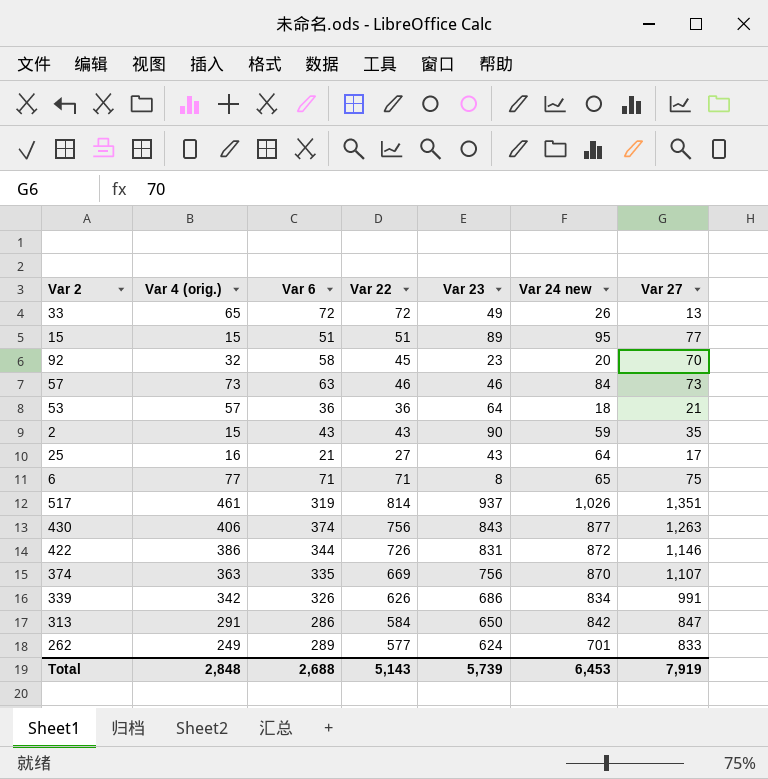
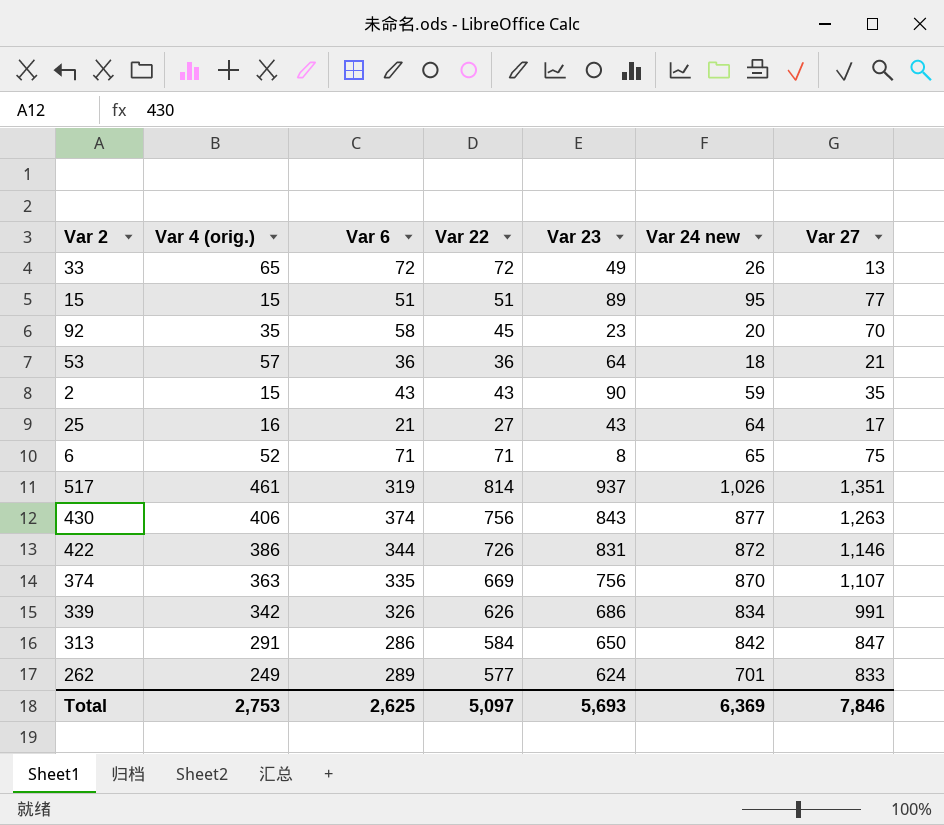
row 57: 73 | 63 | 46 | 46 | 84 | 73 -> none
92 | Var 4 (orig.): 32 -> 35
6 | Var 4 (orig.): 77 -> 52
Total | Var 4 (orig.): 2,848 -> 2,753
Total | Var 6: 2,688 -> 2,625
Total | Var 22: 5,143 -> 5,097
Total | Var 23: 5,739 -> 5,693
Total | Var 24 new: 6,453 -> 6,369
Total | Var 27: 7,919 -> 7,846

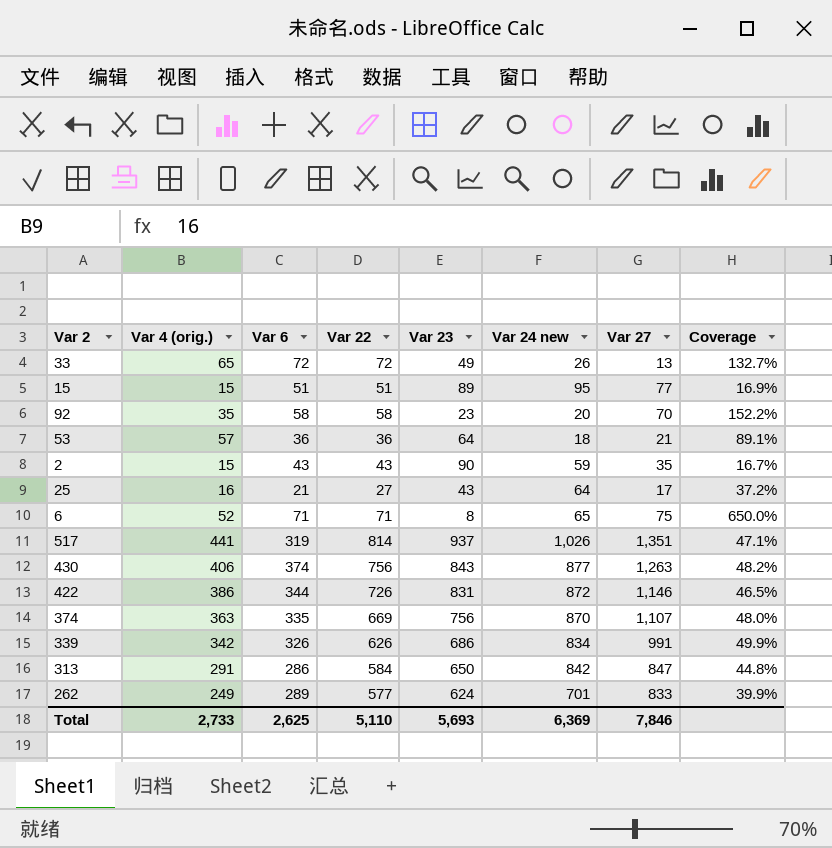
column Coverage | formula: none -> [Var 4 (orig.)] / [Var 23]
92 | Var 22: 45 -> 58
517 | Var 4 (orig.): 461 -> 441
Total | Var 4 (orig.): 2,753 -> 2,733
Total | Var 22: 5,097 -> 5,110

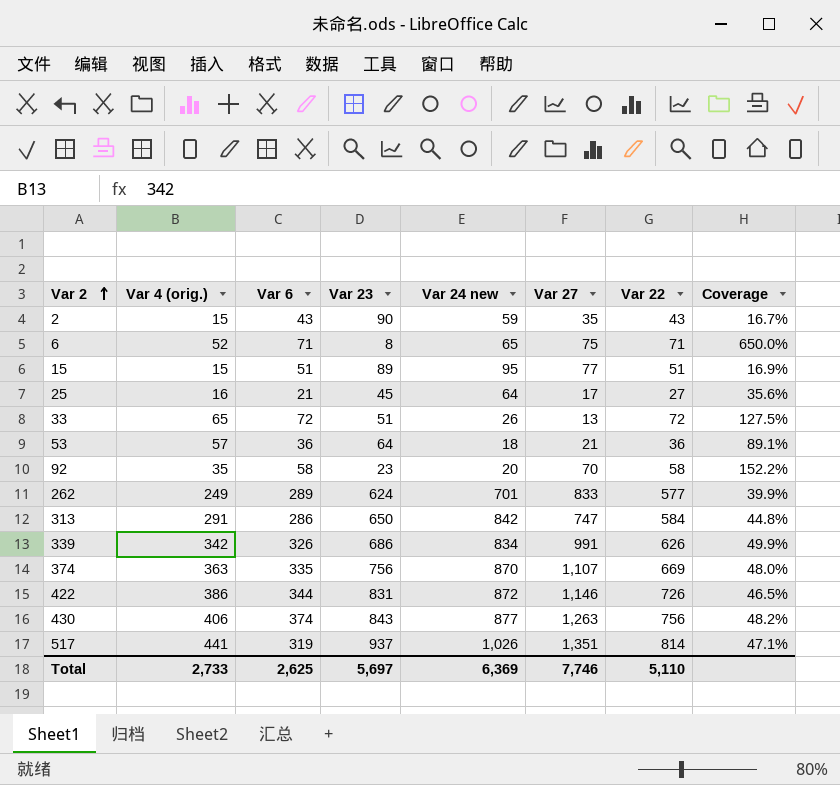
row order: none -> Var 2 ascending
column Var 22 | position: 4 -> 7
25 | Var 23: 43 -> 45
25 | Coverage: 37.2% -> 35.6%
33 | Var 23: 49 -> 51
33 | Coverage: 132.7% -> 127.5%
313 | Var 27: 847 -> 747
Total | Var 23: 5,693 -> 5,697
Total | Var 27: 7,846 -> 7,746

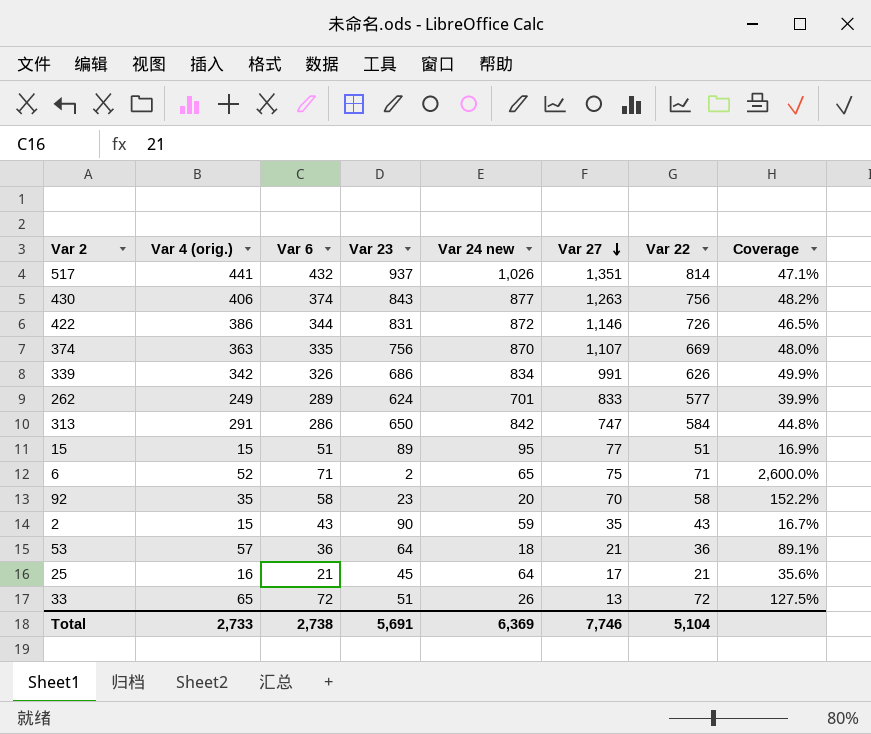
row order: Var 2 ascending -> Var 27 descending
517 | Var 6: 319 -> 432
6 | Var 23: 8 -> 2
6 | Coverage: 650.0% -> 2,600.0%
25 | Var 22: 27 -> 21
Total | Var 6: 2,625 -> 2,738
Total | Var 23: 5,697 -> 5,691
Total | Var 22: 5,110 -> 5,104

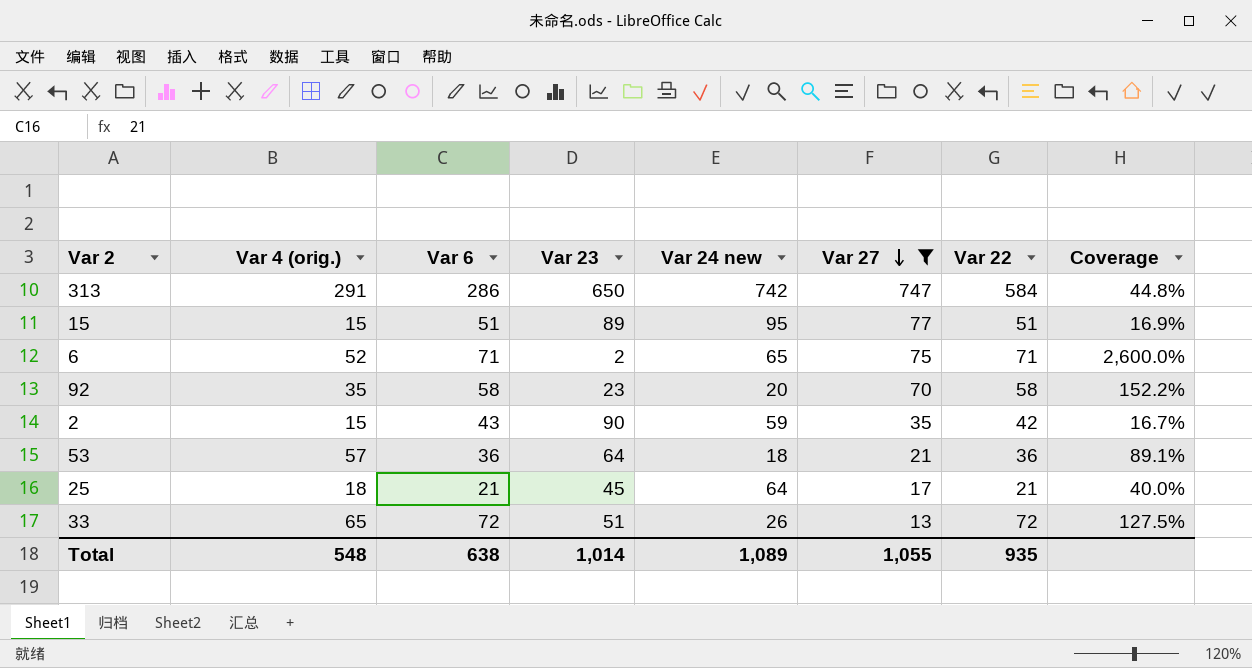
filter: none -> Var 27 <= 747
313 | Var 24 new: 842 -> 742
2 | Var 22: 43 -> 42
25 | Var 4 (orig.): 16 -> 18
25 | Coverage: 35.6% -> 40.0%
Total | Var 4 (orig.): 2,733 -> 548
Total | Var 6: 2,738 -> 638
Total | Var 23: 5,691 -> 1,014
Total | Var 24 new: 6,369 -> 1,089
Total | Var 27: 7,746 -> 1,055
Total | Var 22: 5,104 -> 935

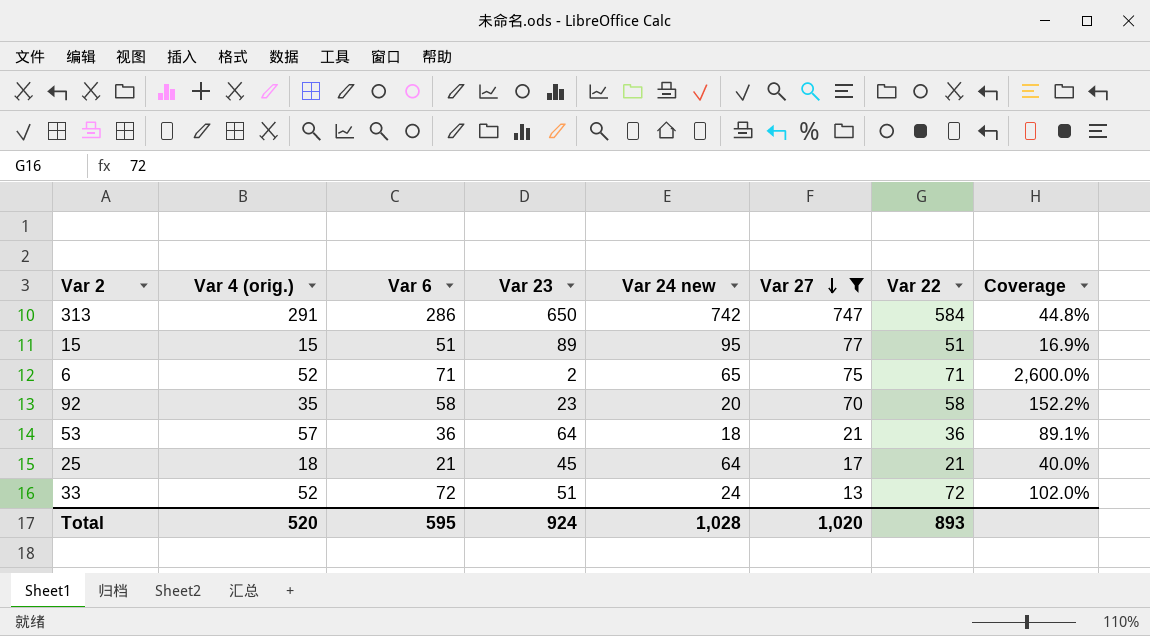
row 2: 15 | 43 | 90 | 59 | 35 | 42 | 16.7% -> none
33 | Var 4 (orig.): 65 -> 52
33 | Var 24 new: 26 -> 24
33 | Coverage: 127.5% -> 102.0%
Total | Var 4 (orig.): 548 -> 520
Total | Var 6: 638 -> 595
Total | Var 23: 1,014 -> 924
Total | Var 24 new: 1,089 -> 1,028
Total | Var 27: 1,055 -> 1,020
Total | Var 22: 935 -> 893

